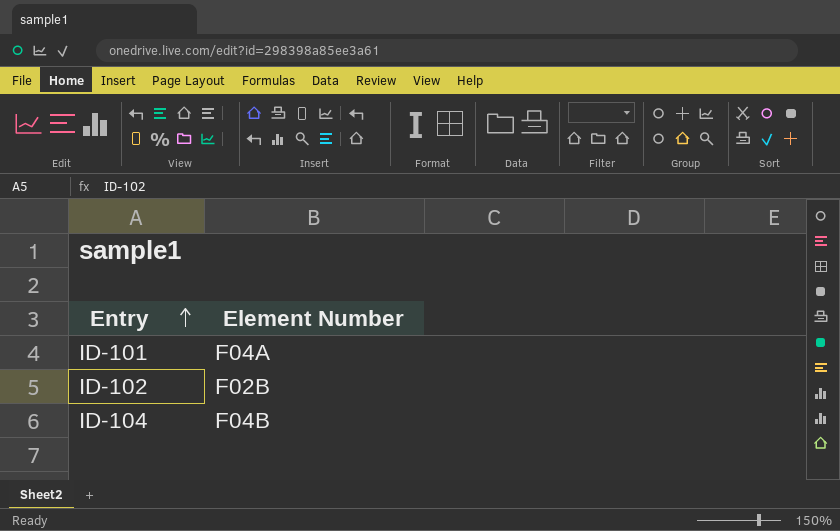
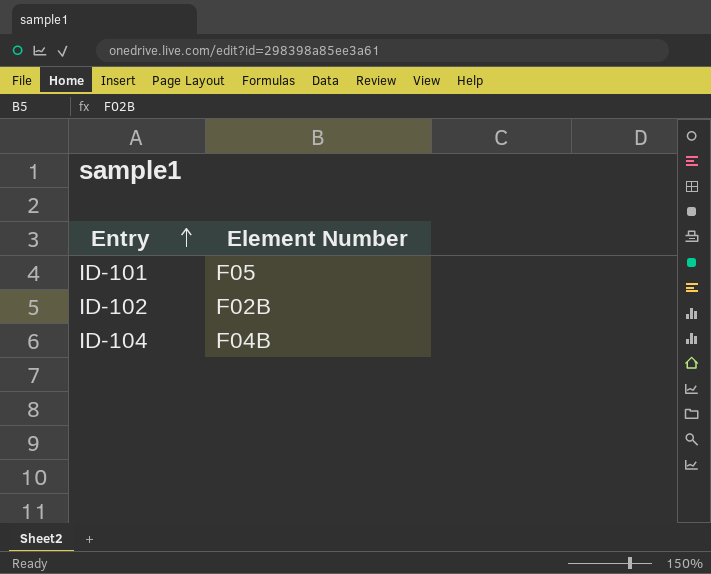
ID-101 | Element Number: F04A -> F05

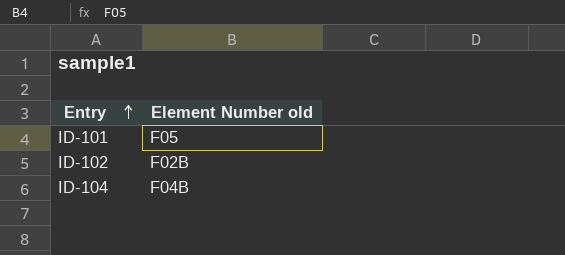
column name: Element Number -> Element Number old

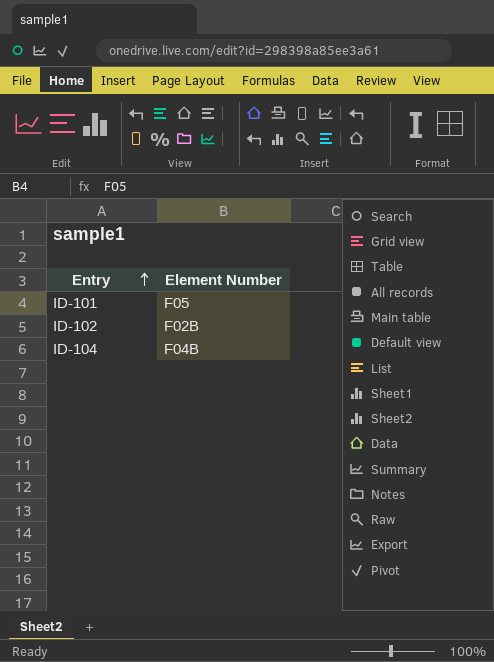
column name: Element Number old -> Element Number

